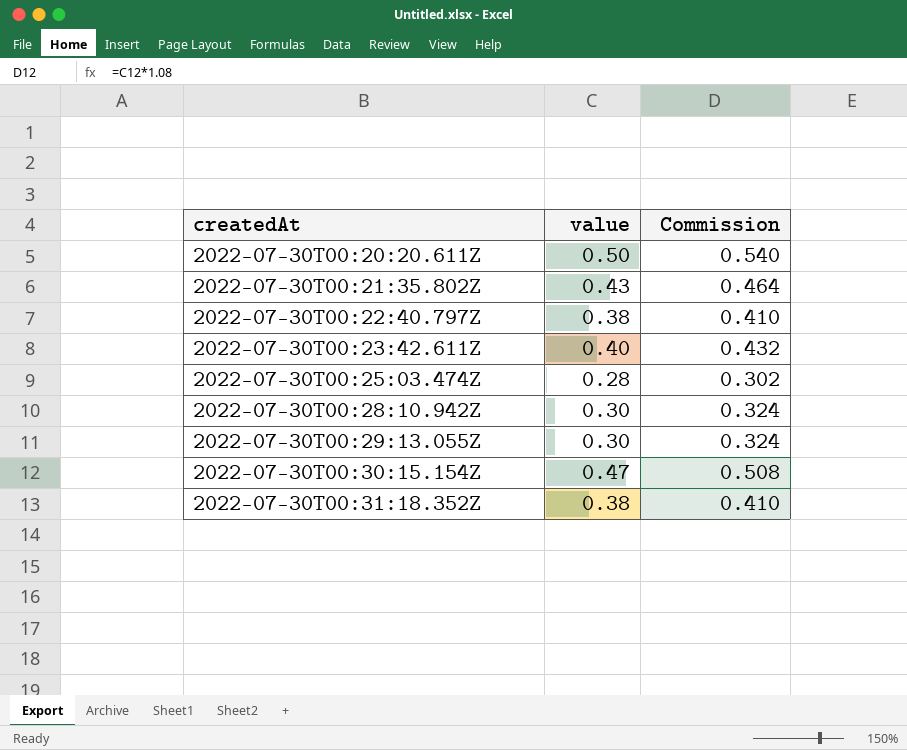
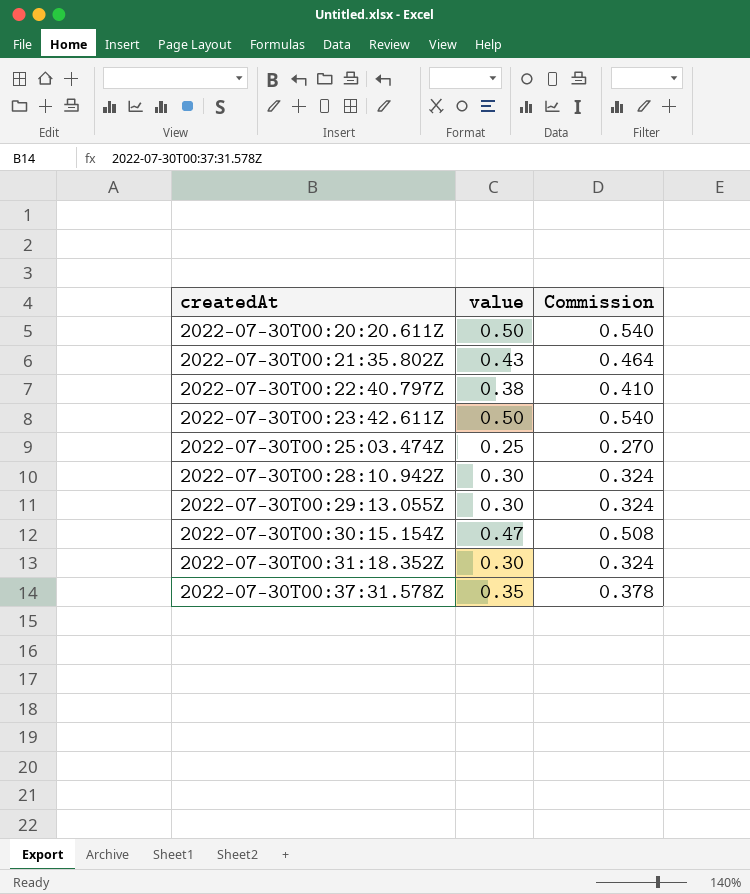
2022-07-30T00:23:42.611Z | value: 0.40 -> 0.50
2022-07-30T00:23:42.611Z | Commission: 0.432 -> 0.540
2022-07-30T00:25:03.474Z | value: 0.28 -> 0.25
2022-07-30T00:25:03.474Z | Commission: 0.302 -> 0.270
2022-07-30T00:31:18.352Z | value: 0.38 -> 0.30
2022-07-30T00:31:18.352Z | Commission: 0.410 -> 0.324
row 2022-07-30T00:37:31.578Z: none -> 0.35 | 0.378

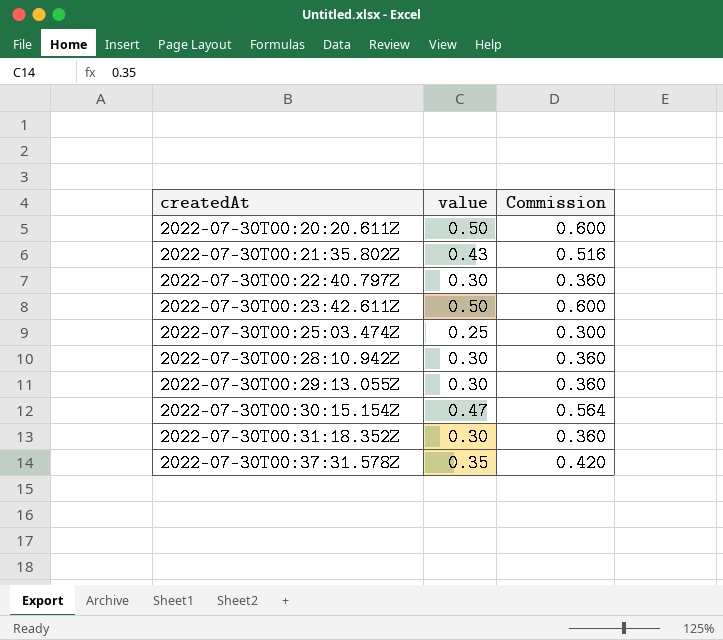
column Commission | formula: [value] * 1.08 -> [value] * 1.2
2022-07-30T00:22:40.797Z | value: 0.38 -> 0.30

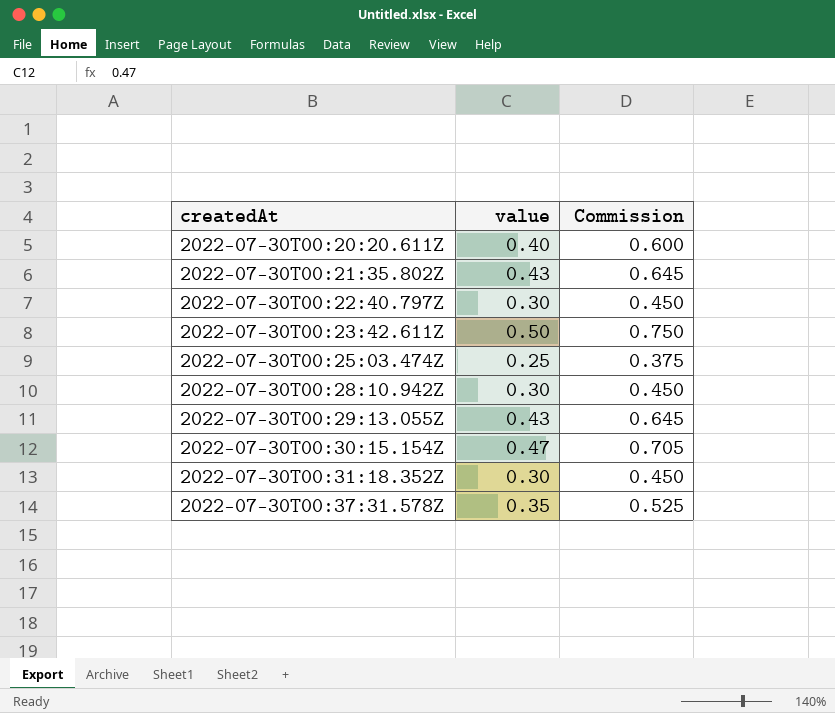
column Commission | formula: [value] * 1.2 -> [value] * 1.5
2022-07-30T00:20:20.611Z | value: 0.50 -> 0.40
2022-07-30T00:29:13.055Z | value: 0.30 -> 0.43

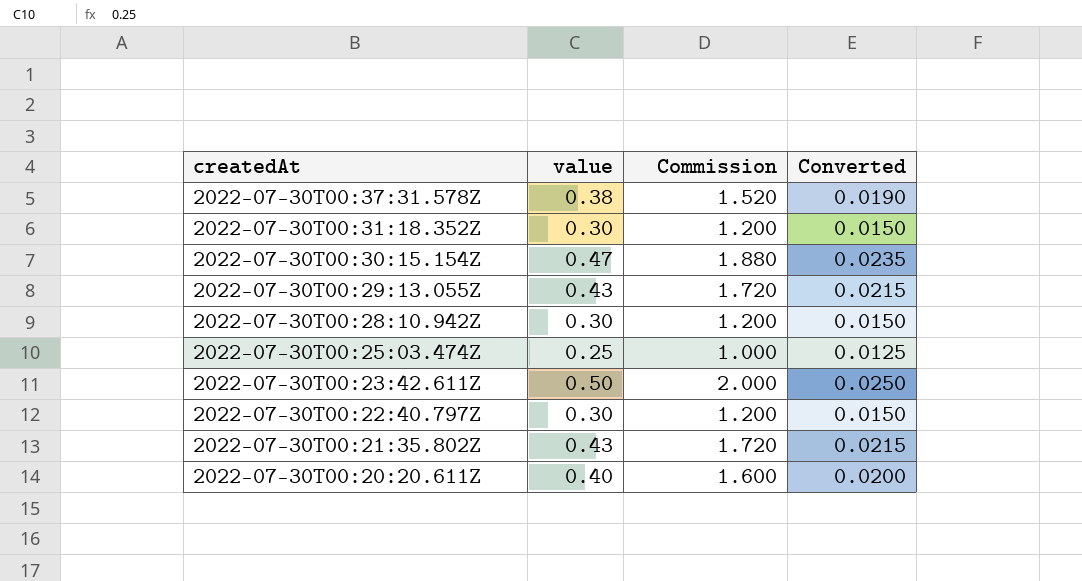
row order: createdAt ascending -> createdAt descending
column Commission | formula: [value] * 1.5 -> [value] * 4
column Converted | formula: none -> [value] * 0.05
2022-07-30T00:37:31.578Z | value: 0.35 -> 0.38

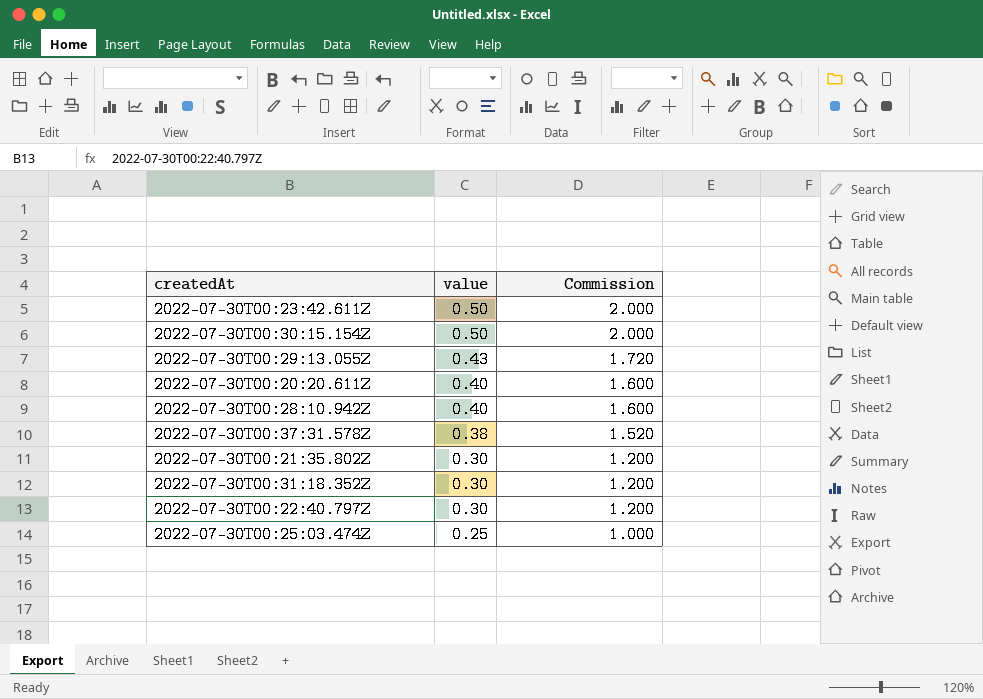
row order: createdAt descending -> value descending
column Converted | formula: [value] * 0.05 -> none
2022-07-30T00:30:15.154Z | value: 0.47 -> 0.50
2022-07-30T00:30:15.154Z | Commission: 1.880 -> 2.000
2022-07-30T00:28:10.942Z | value: 0.30 -> 0.40
2022-07-30T00:28:10.942Z | Commission: 1.200 -> 1.600
2022-07-30T00:21:35.802Z | value: 0.43 -> 0.30
2022-07-30T00:21:35.802Z | Commission: 1.720 -> 1.200

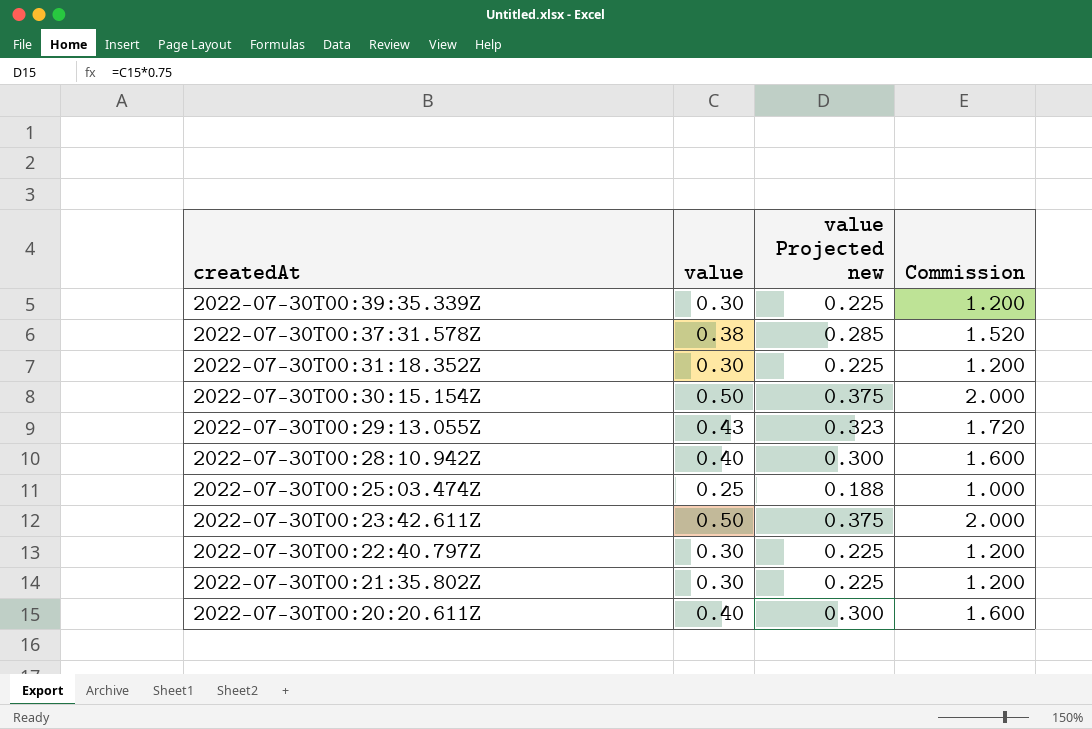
row order: value descending -> createdAt descending
column value Projected new | formula: none -> [value] * 0.75
row 2022-07-30T00:39:35.339Z: none -> 0.30 | 0.225 | 1.200

